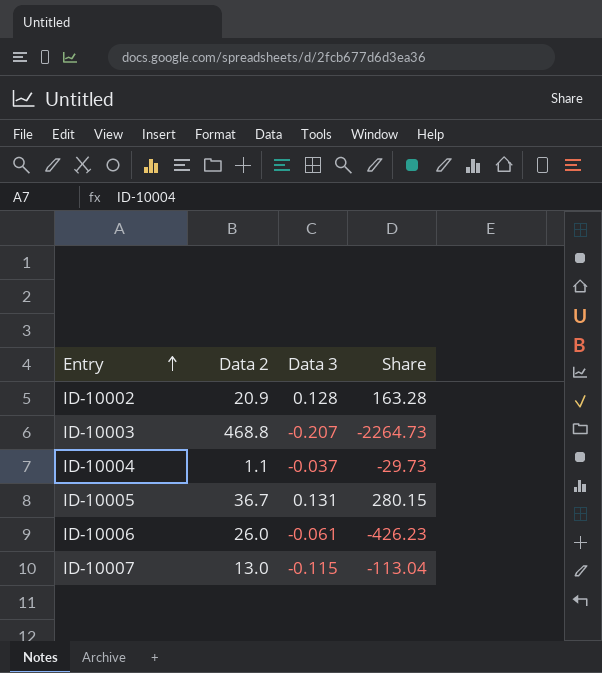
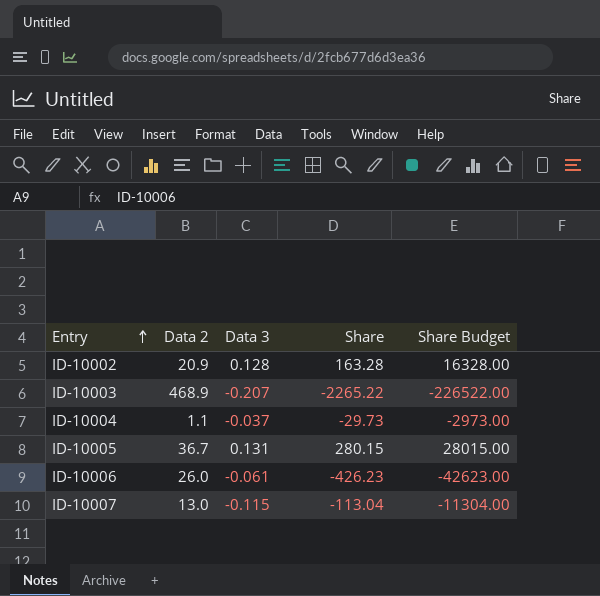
column Share Budget | formula: none -> [Share] * 100
ID-10003 | Data 2: 468.8 -> 468.9
ID-10003 | Share: -2264.73 -> -2265.22

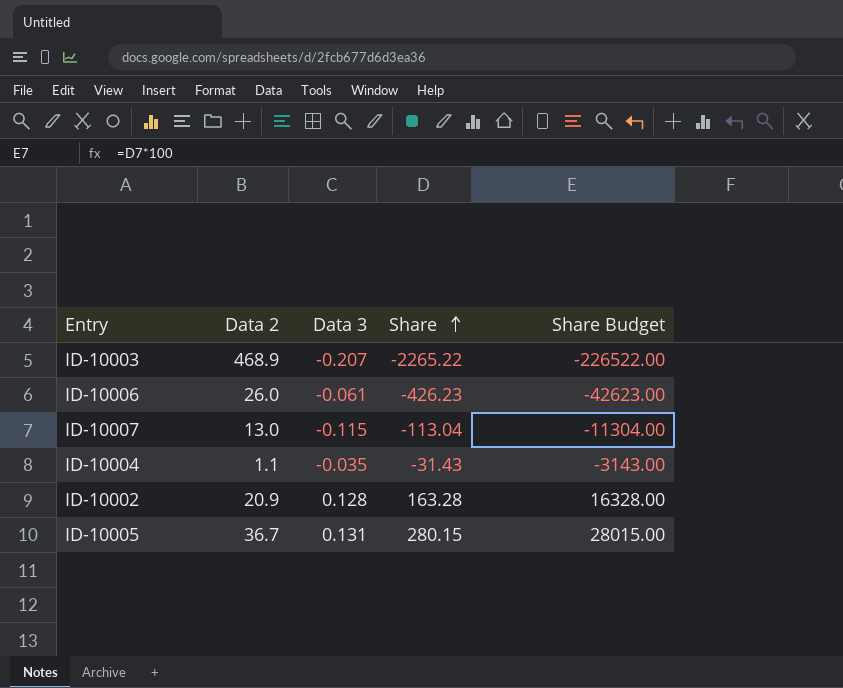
row order: Entry ascending -> Share ascending
ID-10004 | Data 3: -0.037 -> -0.035
ID-10004 | Share: -29.73 -> -31.43
ID-10004 | Share Budget: -2973.00 -> -3143.00

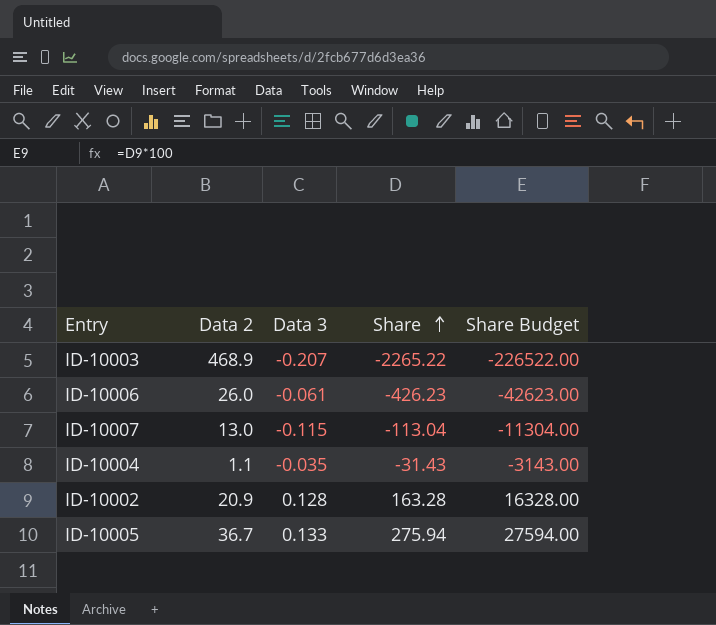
ID-10005 | Data 3: 0.131 -> 0.133
ID-10005 | Share: 280.15 -> 275.94
ID-10005 | Share Budget: 28015.00 -> 27594.00

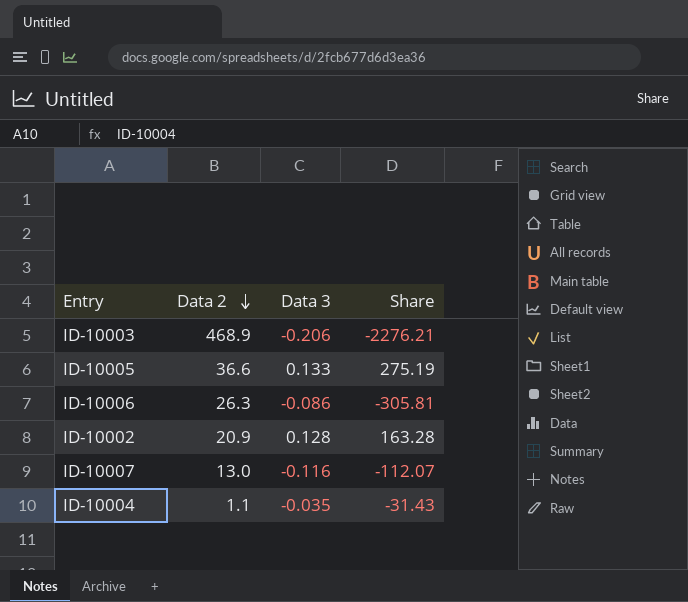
row order: Share ascending -> Data 2 descending
column Share Budget | formula: [Share] * 100 -> none
ID-10003 | Data 3: -0.207 -> -0.206
ID-10003 | Share: -2265.22 -> -2276.21
ID-10005 | Data 2: 36.7 -> 36.6
ID-10005 | Share: 275.94 -> 275.19
ID-10006 | Data 2: 26.0 -> 26.3
ID-10006 | Data 3: -0.061 -> -0.086
ID-10006 | Share: -426.23 -> -305.81
ID-10007 | Data 3: -0.115 -> -0.116
ID-10007 | Share: -113.04 -> -112.07

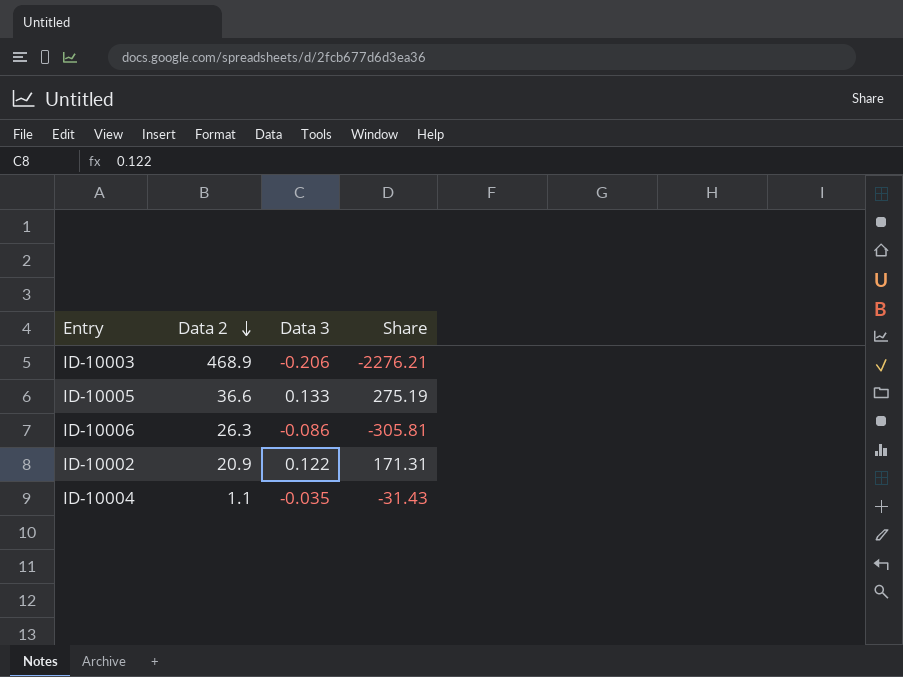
row ID-10007: 13.0 | -0.116 | -112.07 -> none
ID-10002 | Data 3: 0.128 -> 0.122
ID-10002 | Share: 163.28 -> 171.31

